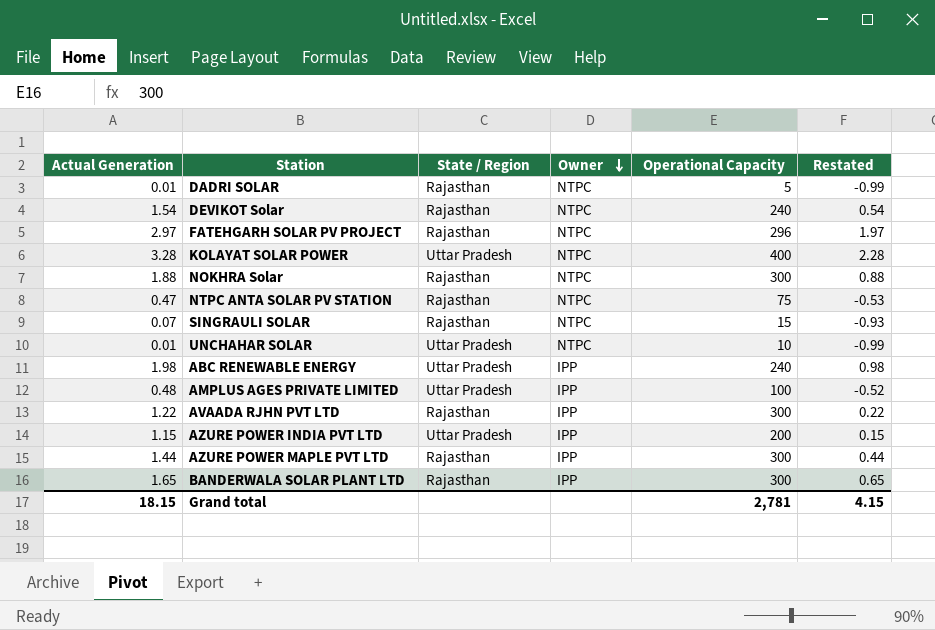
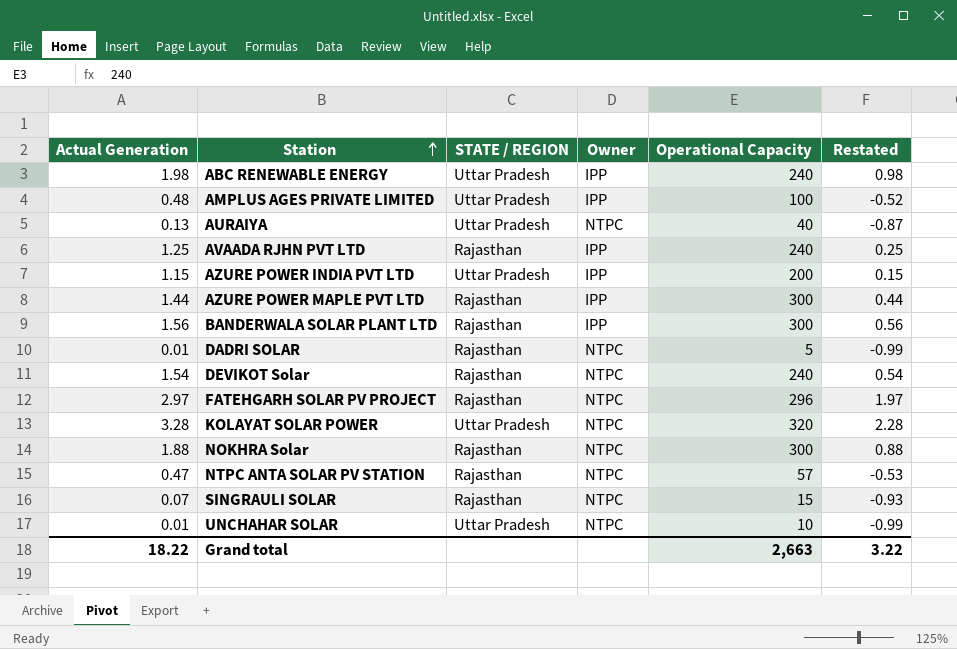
row order: Owner descending -> Station ascending
column name: State / Region -> STATE / REGION
row AURAIYA: none -> 0.13 | Uttar Pradesh | NTPC | 40 | -0.87
AVAADA RJHN PVT LTD | Actual Generation: 1.22 -> 1.25
AVAADA RJHN PVT LTD | Operational Capacity: 300 -> 240
AVAADA RJHN PVT LTD | Restated: 0.22 -> 0.25
BANDERWALA SOLAR PLANT LTD | Actual Generation: 1.65 -> 1.56
BANDERWALA SOLAR PLANT LTD | Restated: 0.65 -> 0.56
KOLAYAT SOLAR POWER | Operational Capacity: 400 -> 320
NTPC ANTA SOLAR PV STATION | Operational Capacity: 75 -> 57
Grand total | Actual Generation: 18.15 -> 18.22
Grand total | Operational Capacity: 2,781 -> 2,663
Grand total | Restated: 4.15 -> 3.22

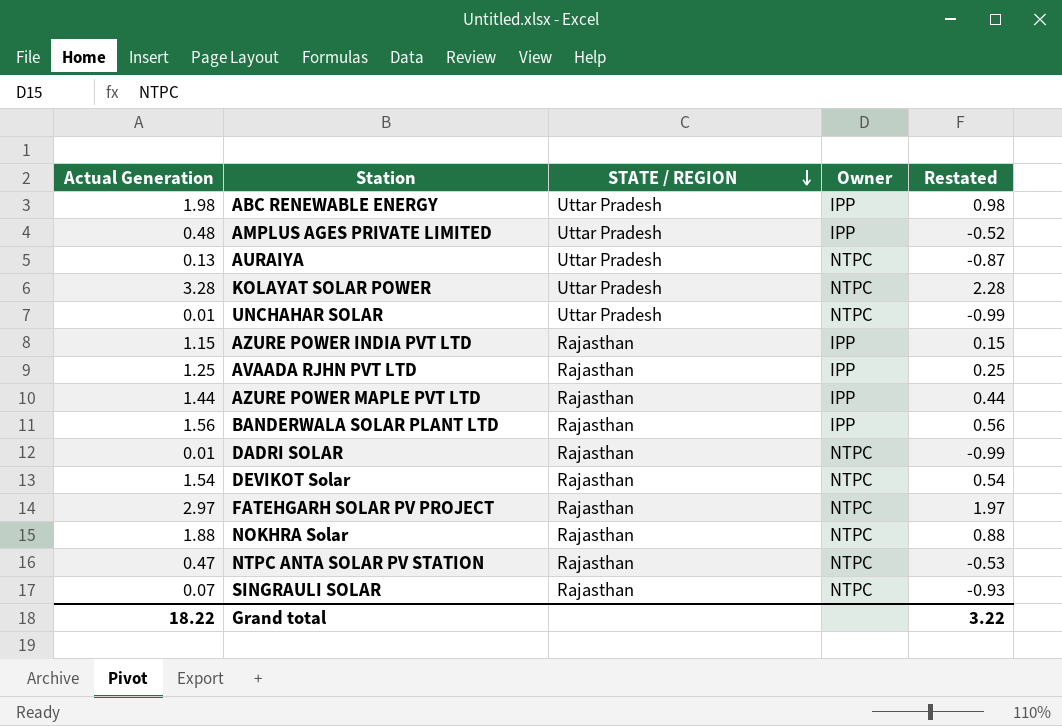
row order: Station ascending -> STATE / REGION descending
column Operational Capacity | position: 5 -> none
AZURE POWER INDIA PVT LTD | STATE / REGION: Uttar Pradesh -> Rajasthan

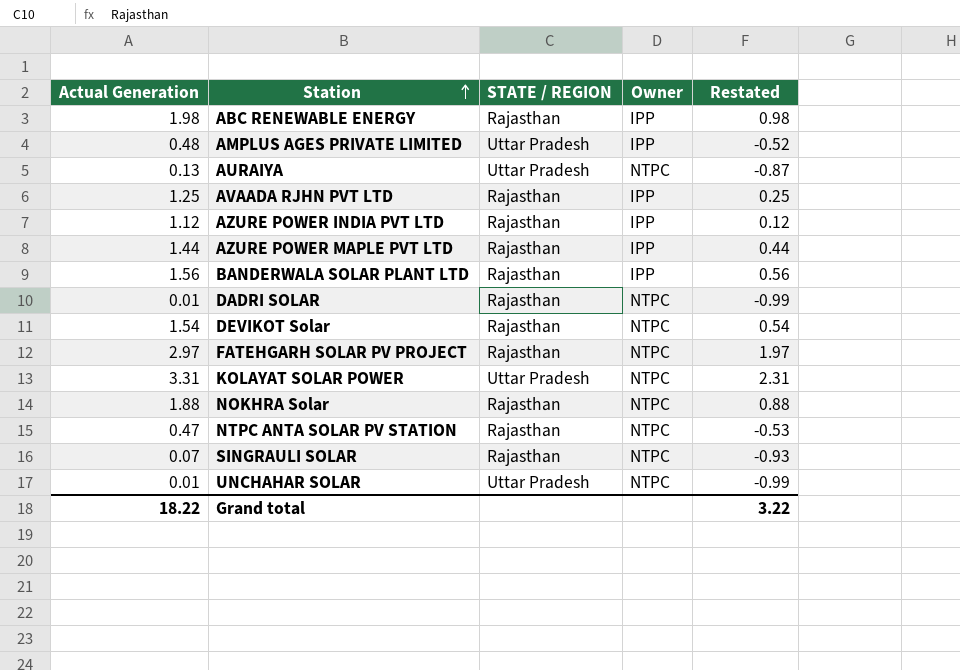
row order: STATE / REGION descending -> Station ascending
ABC RENEWABLE ENERGY | STATE / REGION: Uttar Pradesh -> Rajasthan
AZURE POWER INDIA PVT LTD | Actual Generation: 1.15 -> 1.12
AZURE POWER INDIA PVT LTD | Restated: 0.15 -> 0.12
KOLAYAT SOLAR POWER | Actual Generation: 3.28 -> 3.31
KOLAYAT SOLAR POWER | Restated: 2.28 -> 2.31

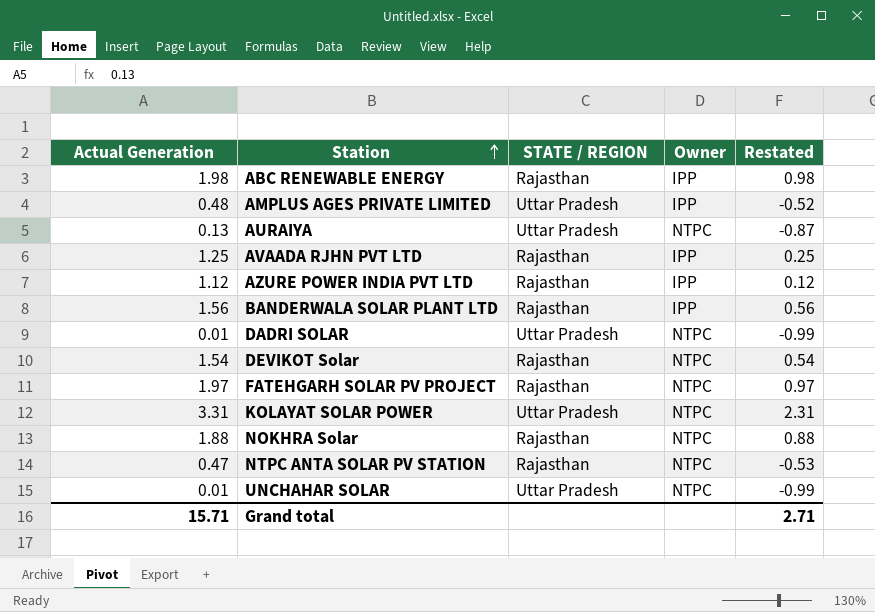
row AZURE POWER MAPLE PVT LTD: 1.44 | Rajasthan | IPP | 0.44 -> none
row SINGRAULI SOLAR: 0.07 | Rajasthan | NTPC | -0.93 -> none
DADRI SOLAR | STATE / REGION: Rajasthan -> Uttar Pradesh
FATEHGARH SOLAR PV PROJECT | Actual Generation: 2.97 -> 1.97
FATEHGARH SOLAR PV PROJECT | Restated: 1.97 -> 0.97
Grand total | Actual Generation: 18.22 -> 15.71
Grand total | Restated: 3.22 -> 2.71

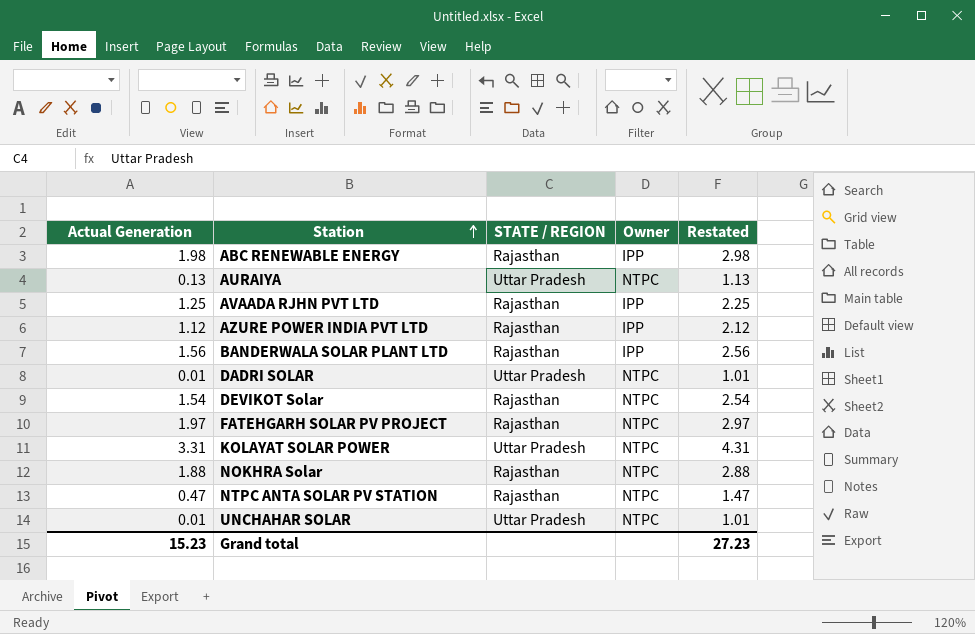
column Restated | formula: [Actual Generation] - 1 -> [Actual Generation] + 1
row AMPLUS AGES PRIVATE LIMITED: 0.48 | Uttar Pradesh | IPP | -0.52 -> none
Grand total | Actual Generation: 15.71 -> 15.23
Grand total | Restated: 2.71 -> 27.23

